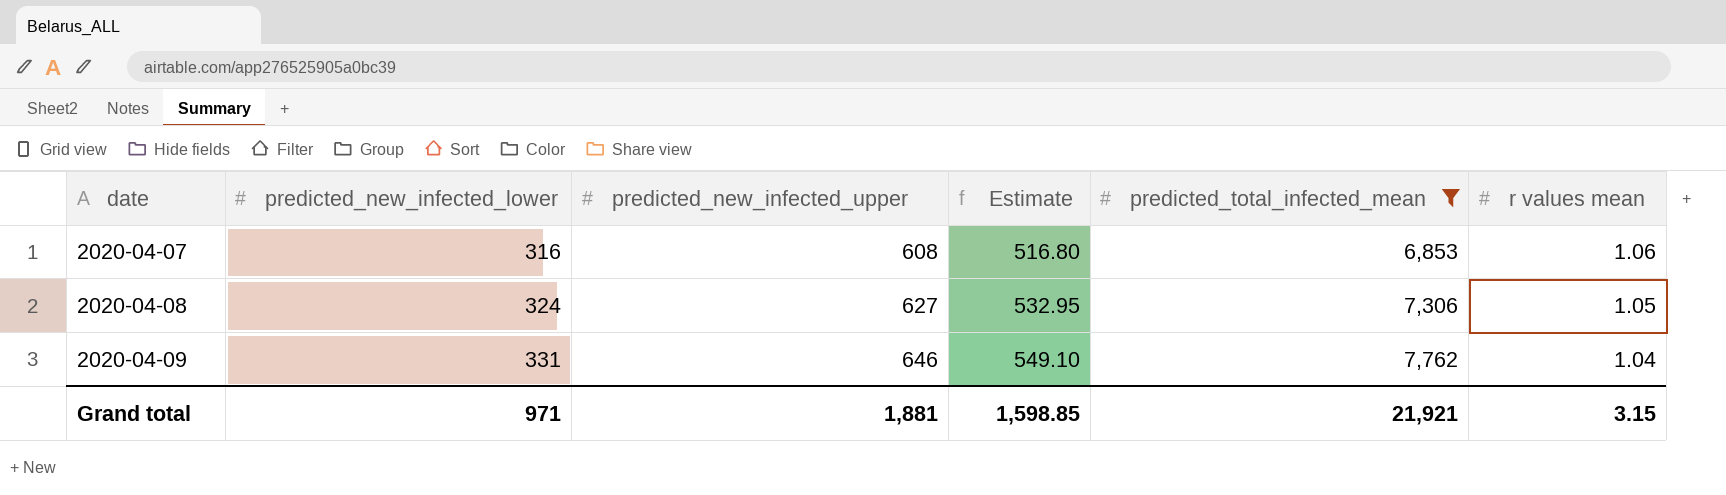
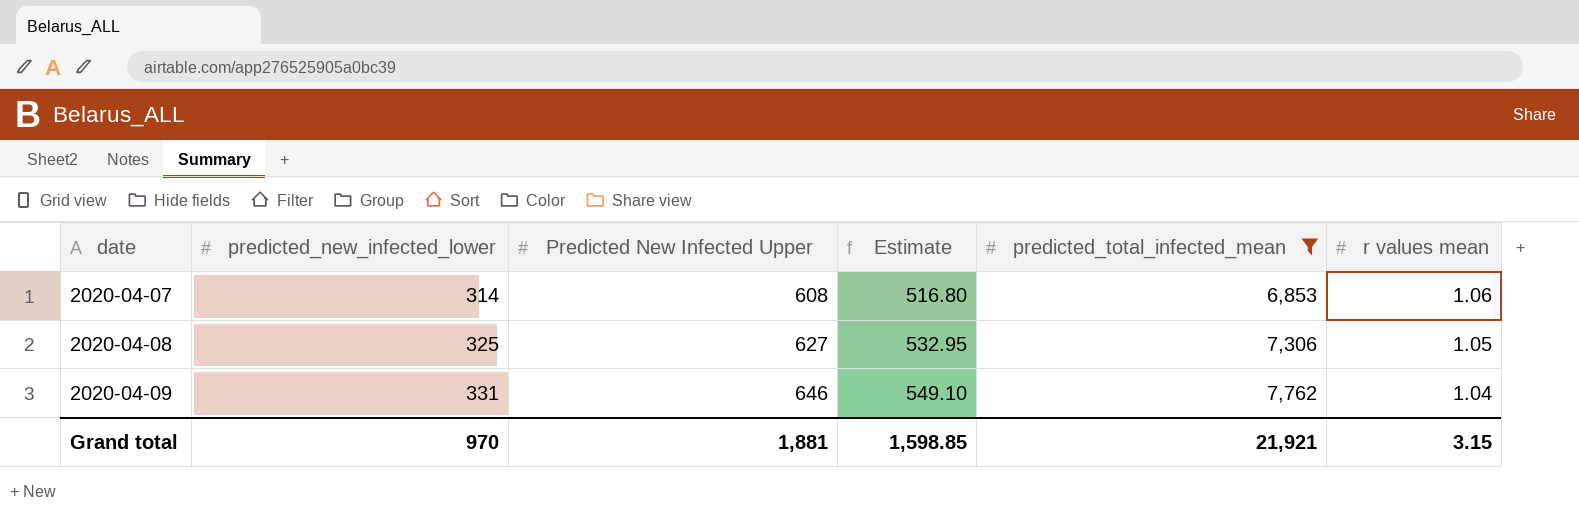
column name: predicted_new_infected_upper -> Predicted New Infected Upper
2020-04-07 | predicted_new_infected_lower: 316 -> 314
2020-04-08 | predicted_new_infected_lower: 324 -> 325
Grand total | predicted_new_infected_lower: 971 -> 970

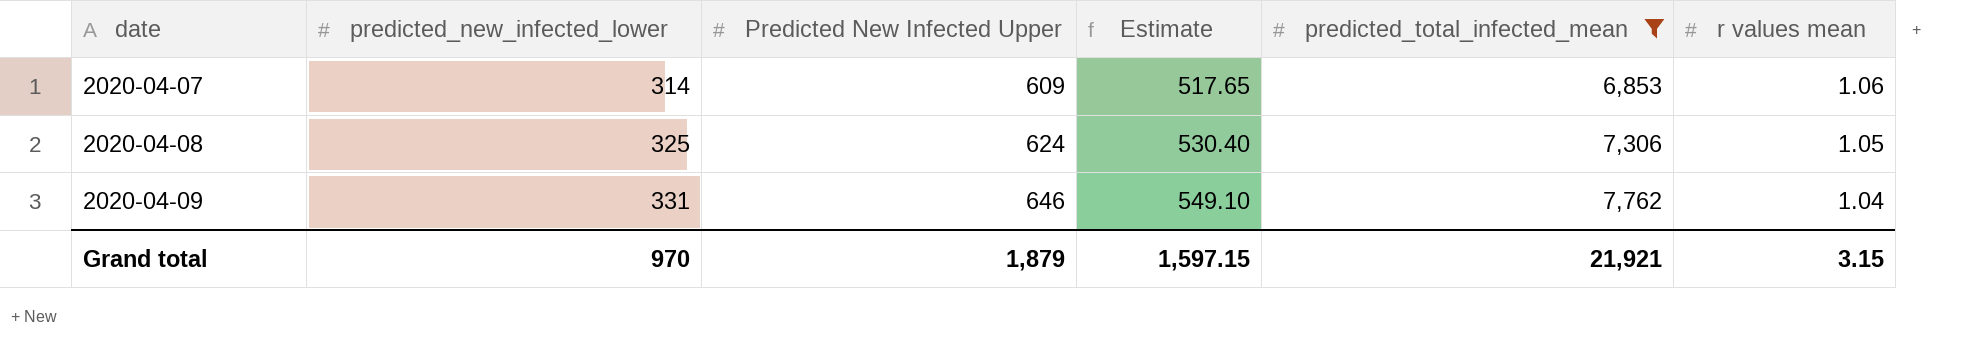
2020-04-07 | Predicted New Infected Upper: 608 -> 609
2020-04-07 | Estimate: 516.80 -> 517.65
2020-04-08 | Predicted New Infected Upper: 627 -> 624
2020-04-08 | Estimate: 532.95 -> 530.40
Grand total | Predicted New Infected Upper: 1,881 -> 1,879
Grand total | Estimate: 1,598.85 -> 1,597.15

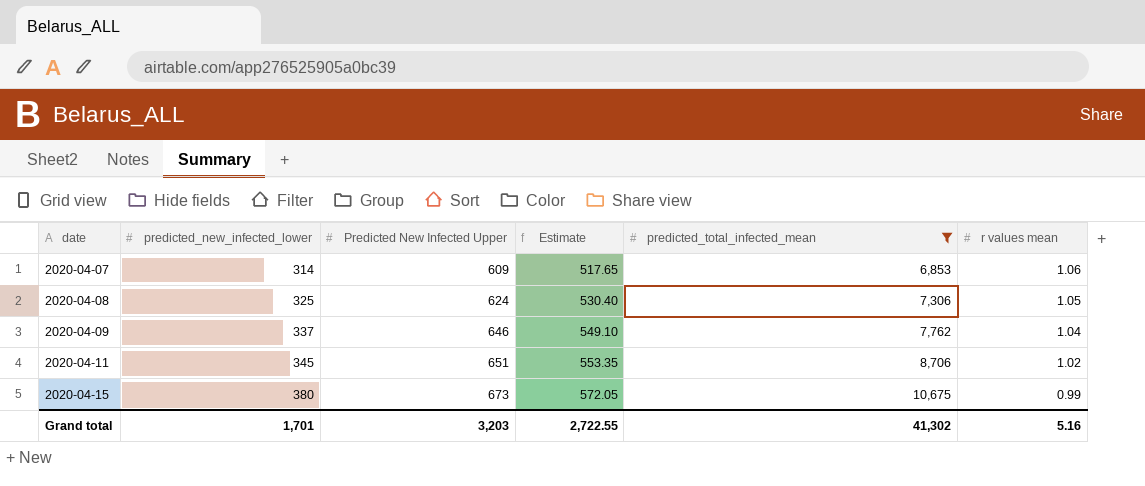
2020-04-09 | predicted_new_infected_lower: 331 -> 337
row 2020-04-11: none -> 345 | 651 | 553.35 | 8,706 | 1.02
row 2020-04-15: none -> 380 | 673 | 572.05 | 10,675 | 0.99
Grand total | predicted_new_infected_lower: 970 -> 1,701
Grand total | Predicted New Infected Upper: 1,879 -> 3,203
Grand total | Estimate: 1,597.15 -> 2,722.55
Grand total | predicted_total_infected_mean: 21,921 -> 41,302
Grand total | r values mean: 3.15 -> 5.16

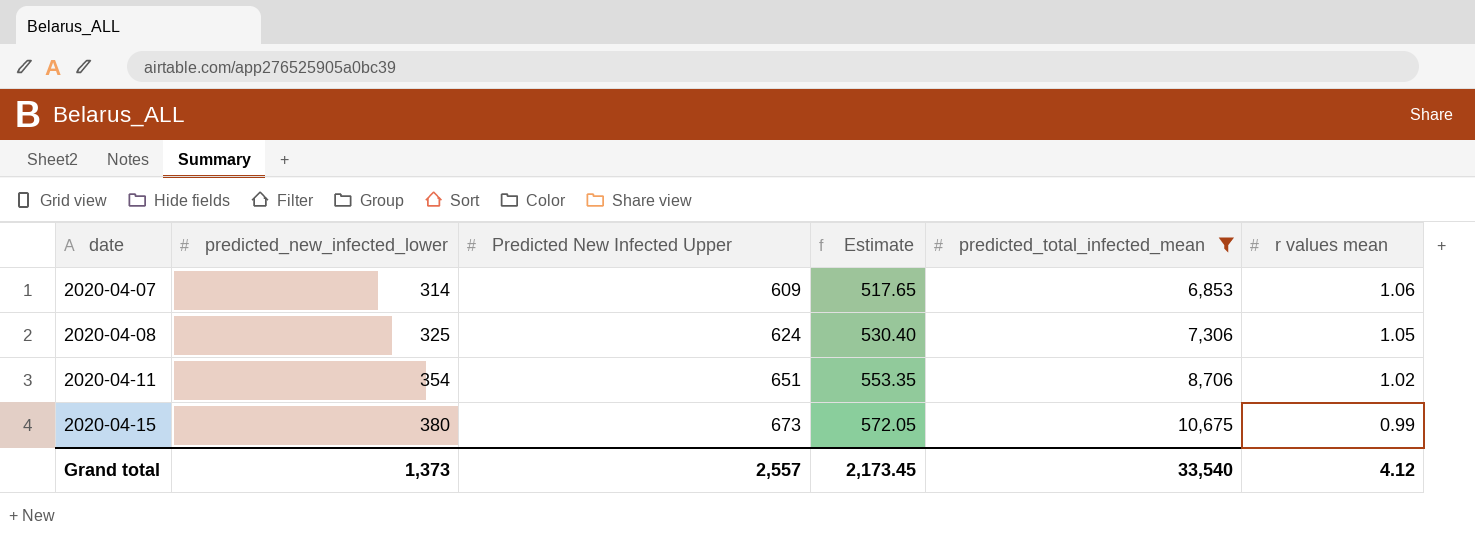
row 2020-04-09: 337 | 646 | 549.10 | 7,762 | 1.04 -> none
2020-04-11 | predicted_new_infected_lower: 345 -> 354
Grand total | predicted_new_infected_lower: 1,701 -> 1,373
Grand total | Predicted New Infected Upper: 3,203 -> 2,557
Grand total | Estimate: 2,722.55 -> 2,173.45
Grand total | predicted_total_infected_mean: 41,302 -> 33,540
Grand total | r values mean: 5.16 -> 4.12

